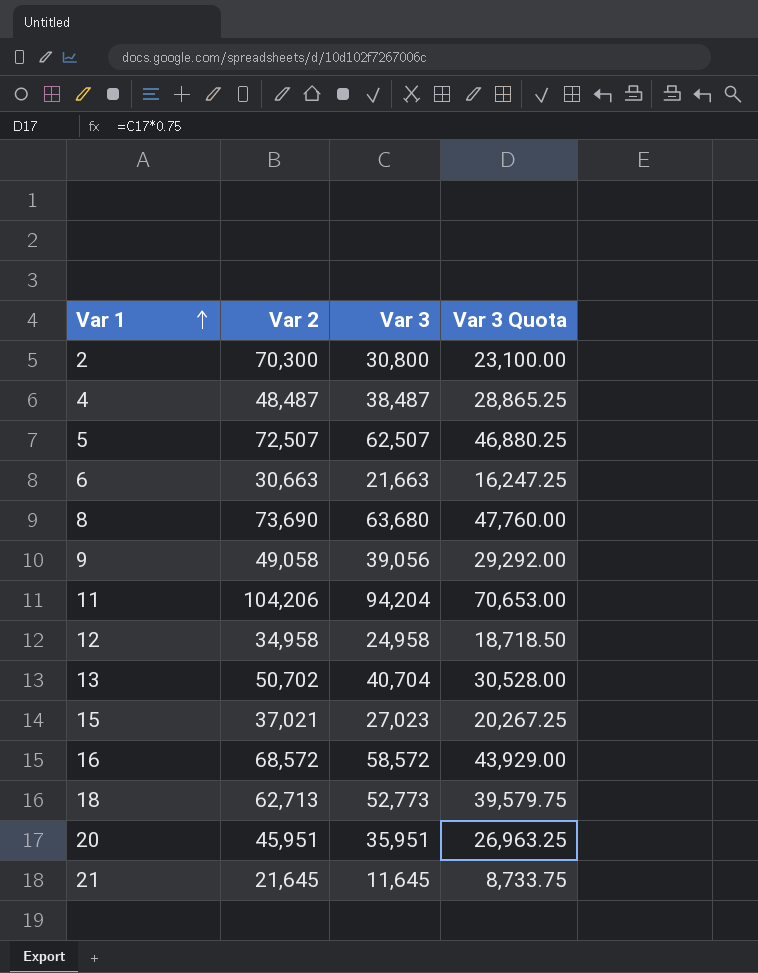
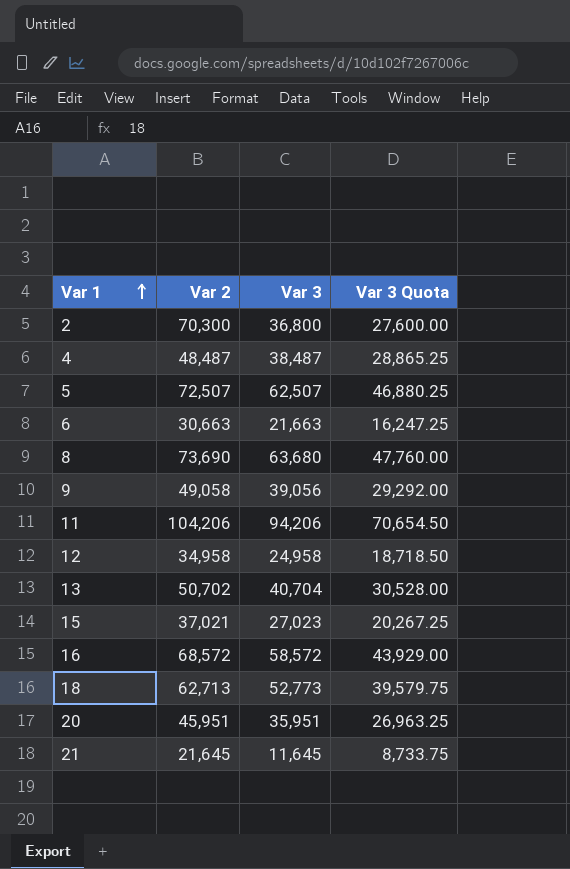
2 | Var 3: 30,800 -> 36,800
2 | Var 3 Quota: 23,100.00 -> 27,600.00
11 | Var 3: 94,204 -> 94,206
11 | Var 3 Quota: 70,653.00 -> 70,654.50

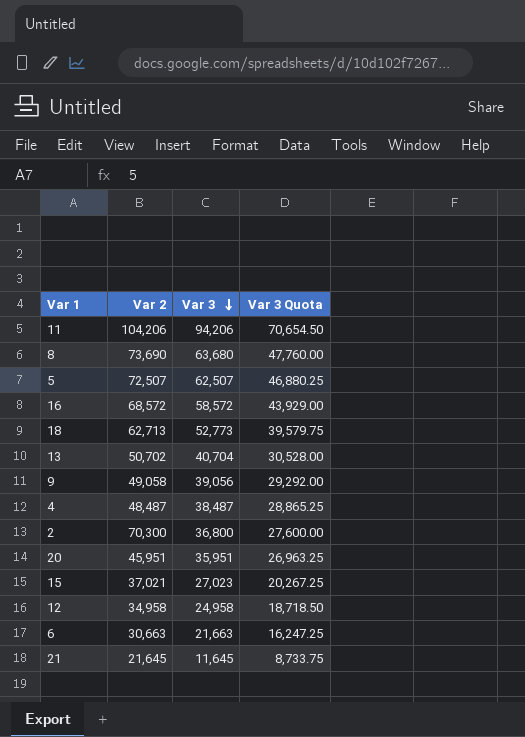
row order: Var 1 ascending -> Var 3 descending

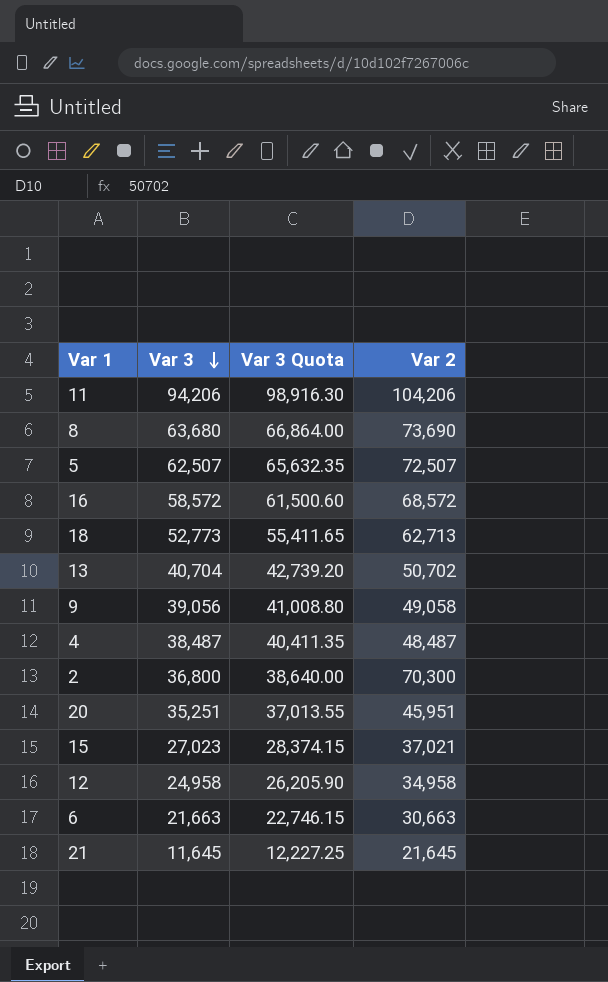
column Var 3 Quota | formula: [Var 3] * 0.75 -> [Var 3] * 1.05
column Var 2 | position: 2 -> 4
20 | Var 3: 35,951 -> 35,251

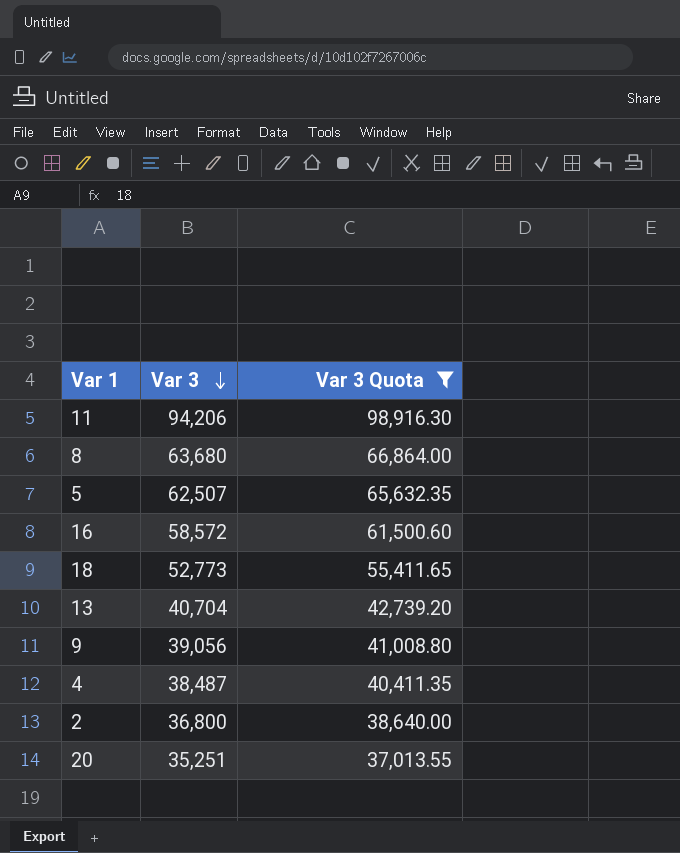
filter: none -> Var 3 Quota >= 37,013.55
column Var 2 | position: 4 -> none

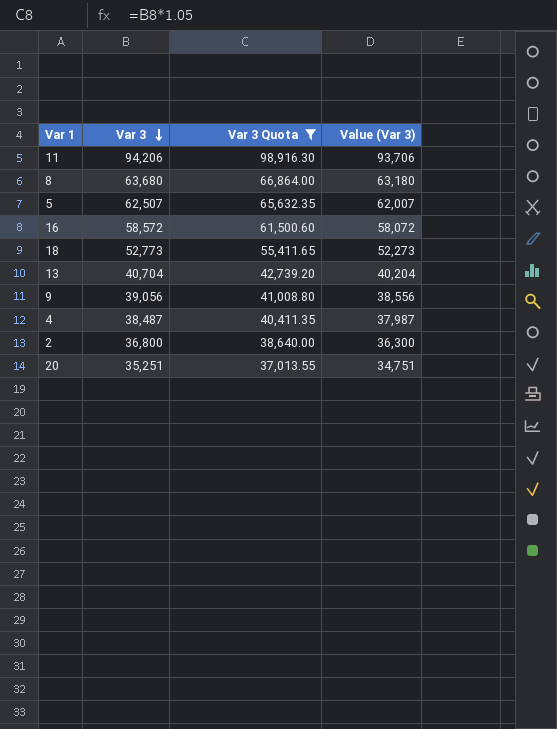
column Value (Var 3) | formula: none -> [Var 3] - 500

